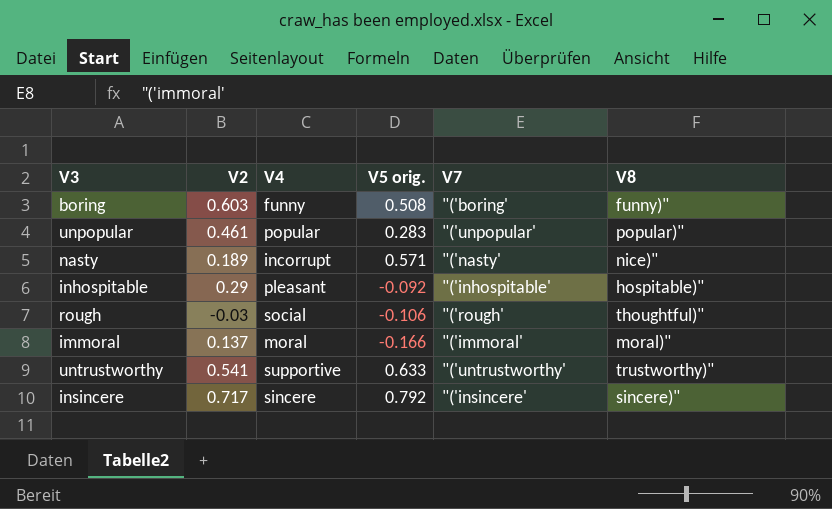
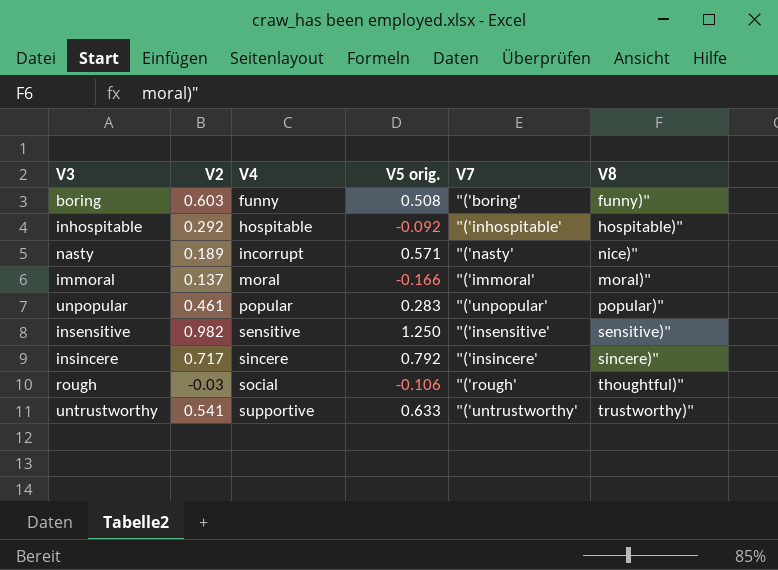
row order: none -> V4 ascending
inhospitable | V2: 0.29 -> 0.292
inhospitable | V4: pleasant -> hospitable
row insensitive: none -> 0.982 | sensitive | 1.250 | "('insensitive' | sensitive)"

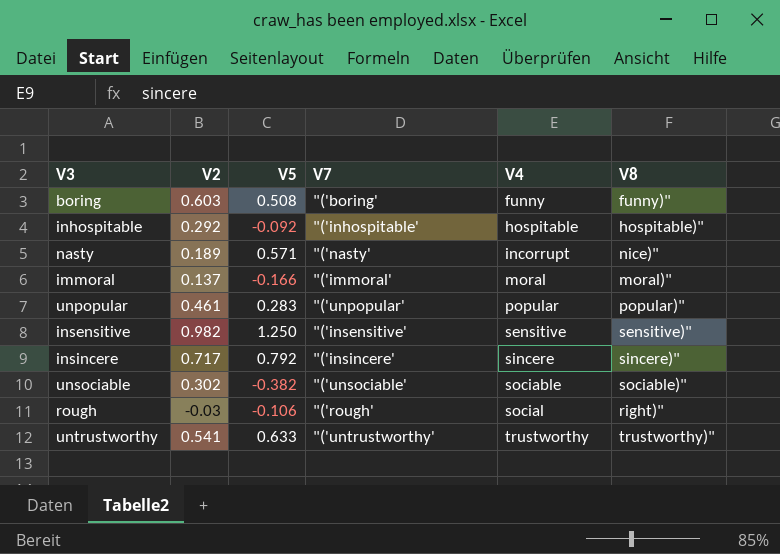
column name: V5 orig. -> V5
column V4 | position: 3 -> 5
row unsociable: none -> 0.302 | -0.382 | "('unsociable' | sociable | sociable)"
rough | V8: thoughtful)" -> right)"
untrustworthy | V4: supportive -> trustworthy

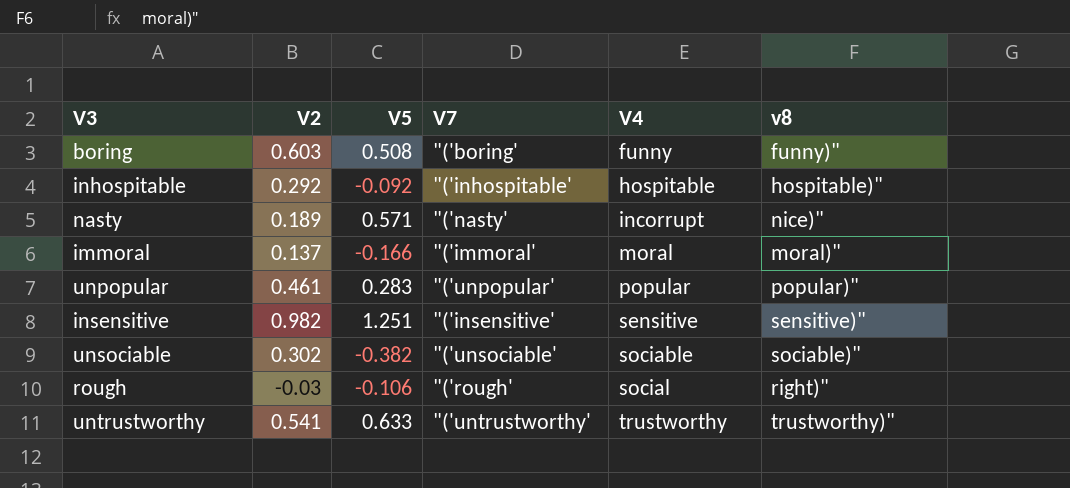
column name: V8 -> v8
row insincere: 0.717 | 0.792 | "('insincere' | sincere | sincere)" -> none
insensitive | V5: 1.250 -> 1.251

